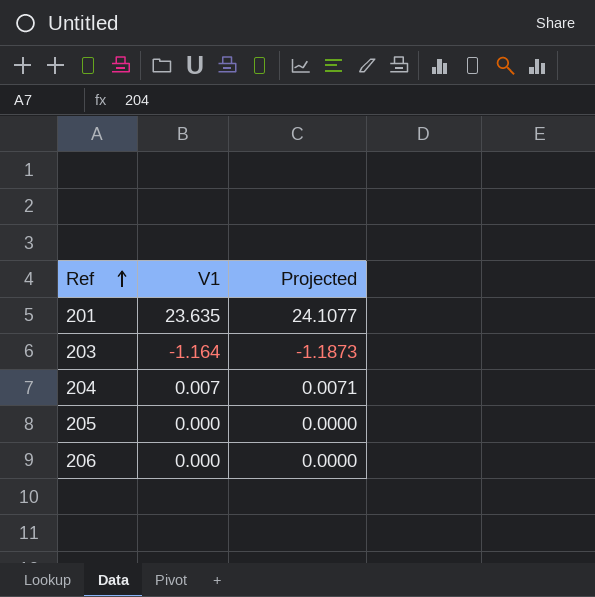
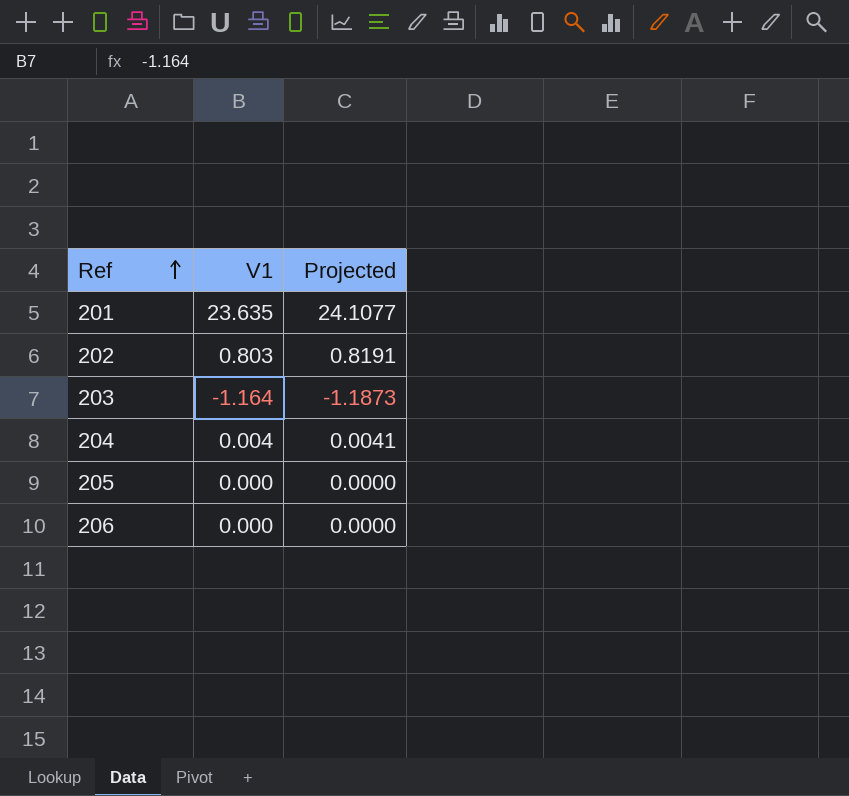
row 202: none -> 0.803 | 0.8191
204 | V1: 0.007 -> 0.004
204 | Projected: 0.0071 -> 0.0041

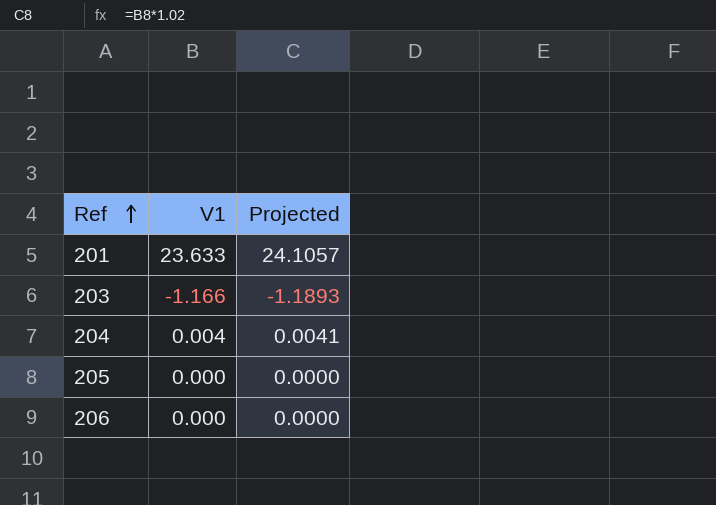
row 202: 0.803 | 0.8191 -> none
201 | V1: 23.635 -> 23.633
201 | Projected: 24.1077 -> 24.1057
203 | V1: -1.164 -> -1.166
203 | Projected: -1.1873 -> -1.1893

